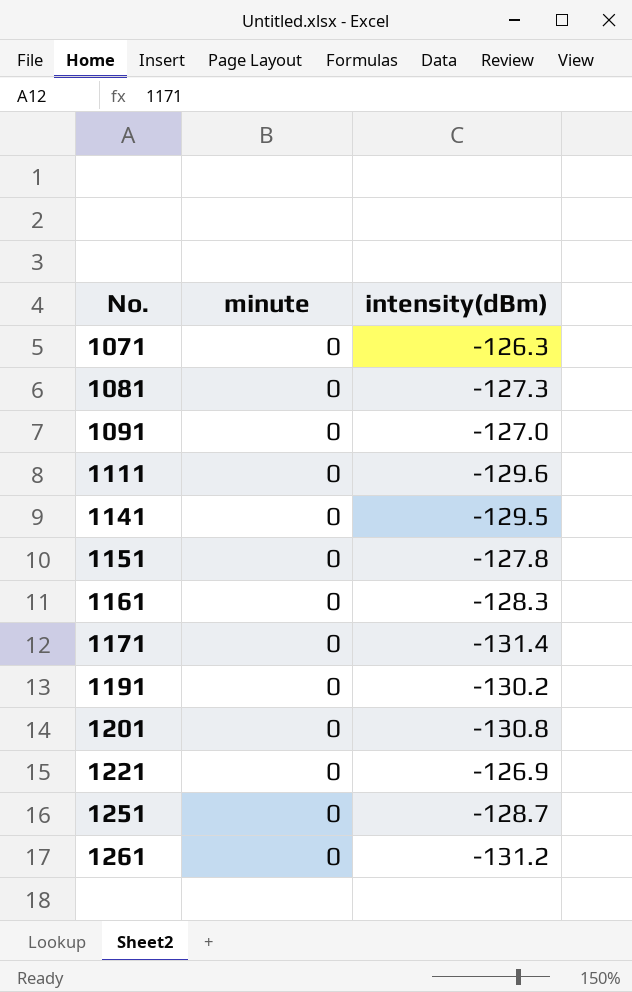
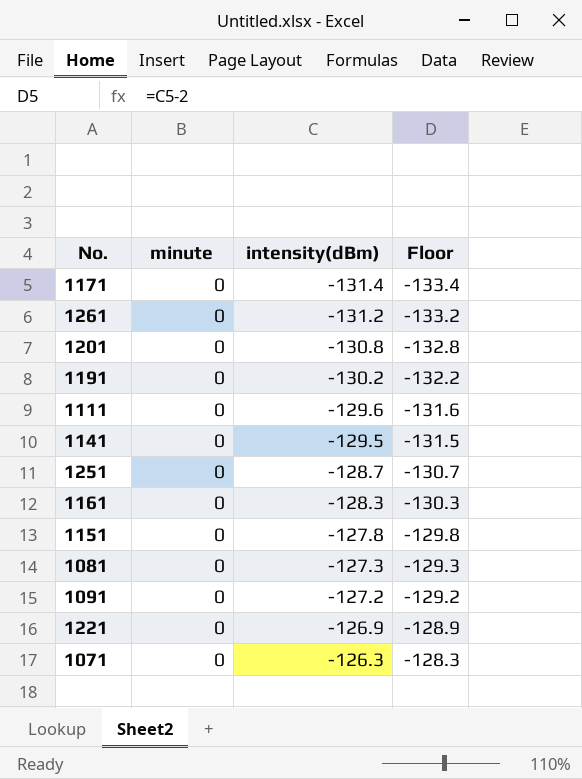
row order: No. ascending -> intensity(dBm) ascending
column Floor | formula: none -> [intensity(dBm)] - 2
1091 | intensity(dBm): -127.0 -> -127.2

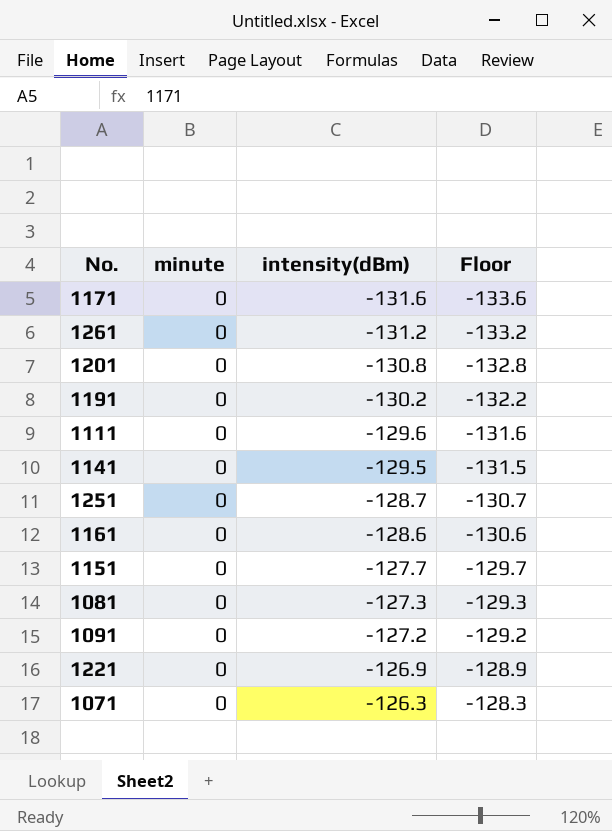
1171 | intensity(dBm): -131.4 -> -131.6
1171 | Floor: -133.4 -> -133.6
1161 | intensity(dBm): -128.3 -> -128.6
1161 | Floor: -130.3 -> -130.6
1151 | intensity(dBm): -127.8 -> -127.7
1151 | Floor: -129.8 -> -129.7

